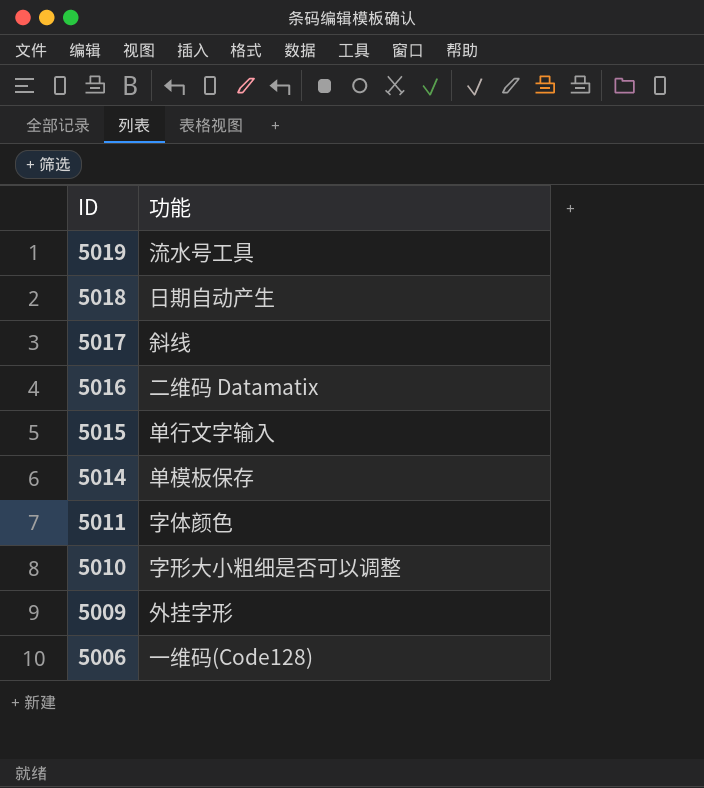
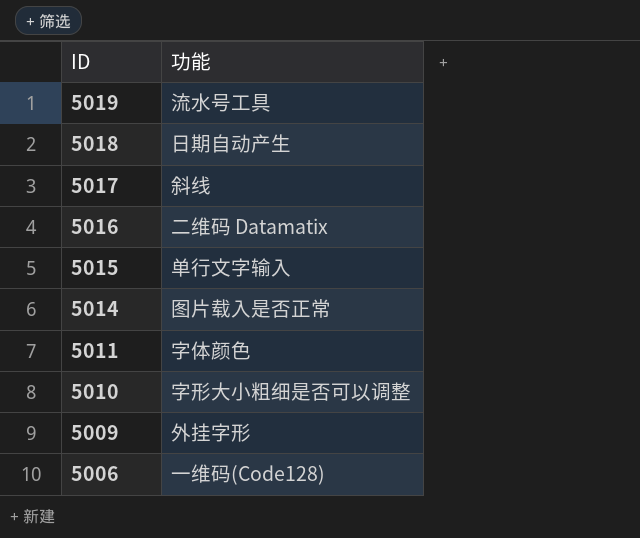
5014 | 功能: 单模板保存 -> 图片载入是否正常

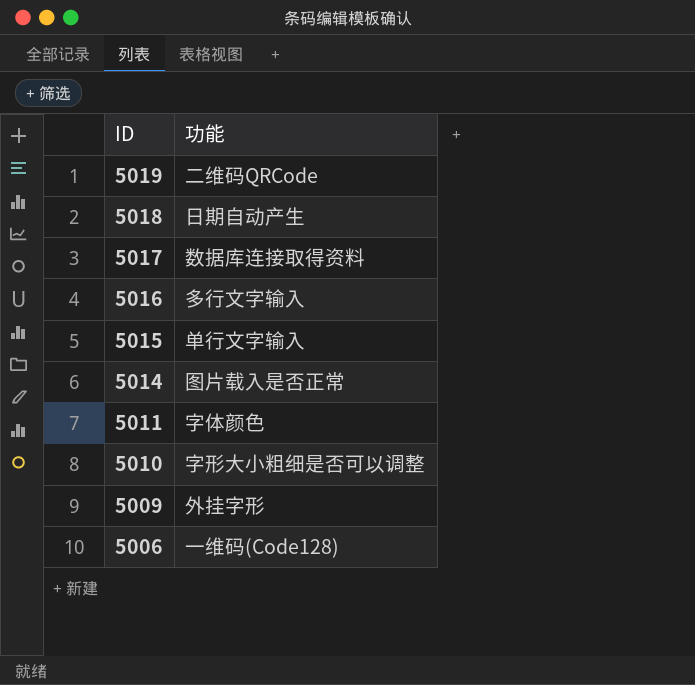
5019 | 功能: 流水号工具 -> 二维码QRCode
5017 | 功能: 斜线 -> 数据库连接取得资料
5016 | 功能: 二维码 Datamatix -> 多行文字输入

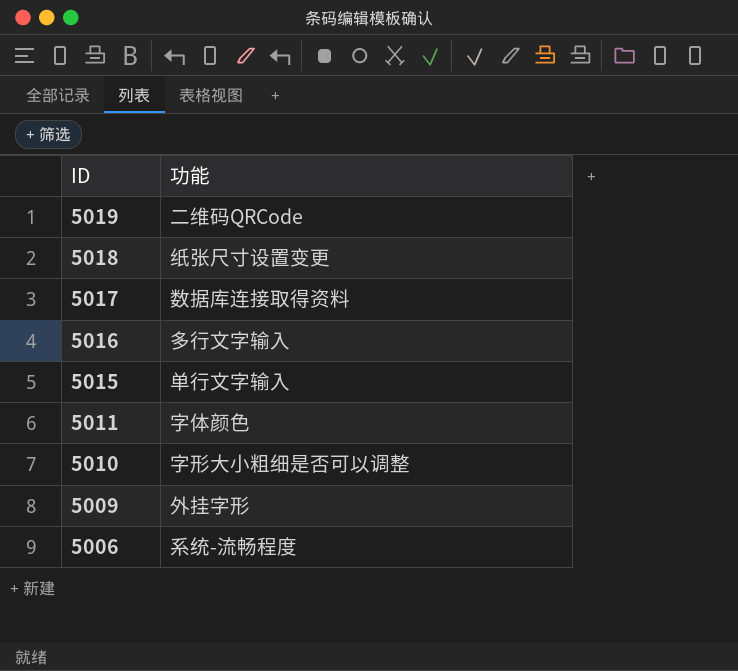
row 5014: 图片载入是否正常 -> none
5018 | 功能: 日期自动产生 -> 纸张尺寸设置变更
5006 | 功能: 一维码(Code128) -> 系统-流畅程度

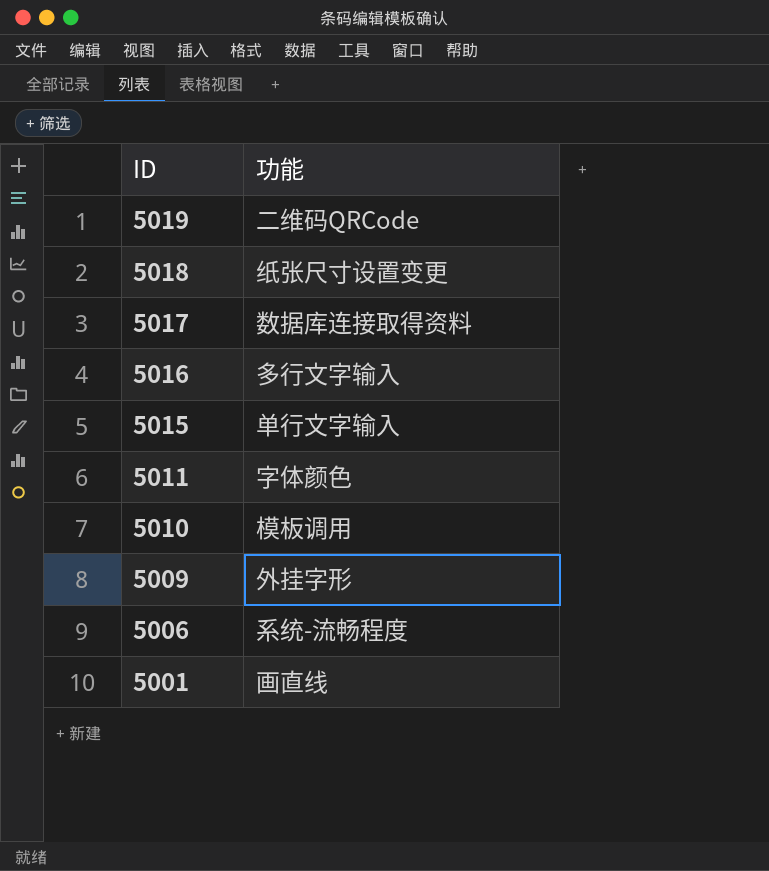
5010 | 功能: 字形大小粗细是否可以调整 -> 模板调用
row 5001: none -> 画直线

